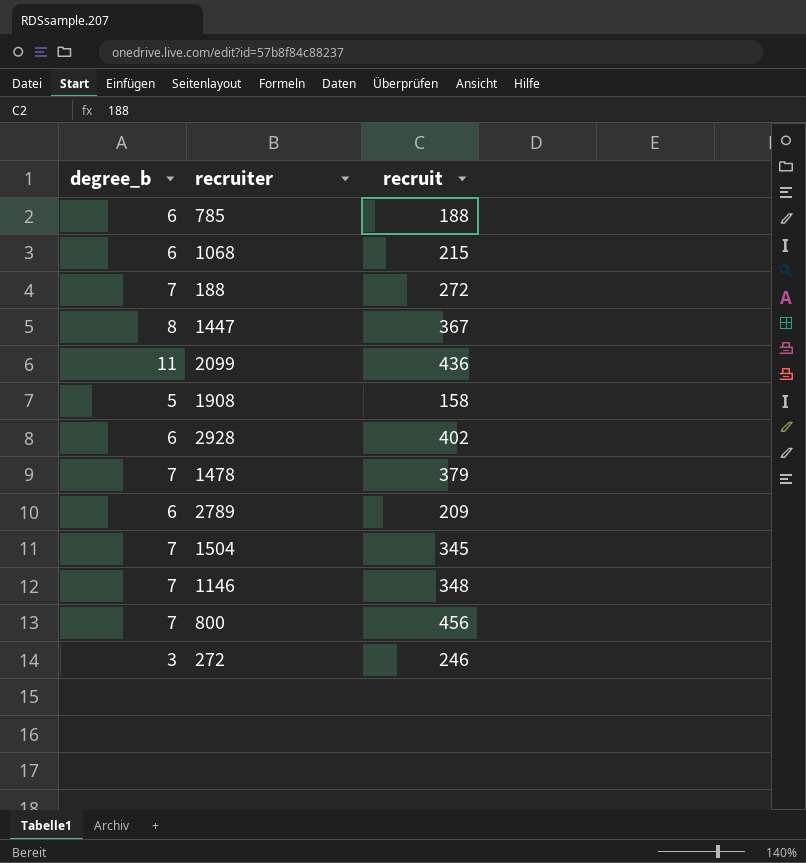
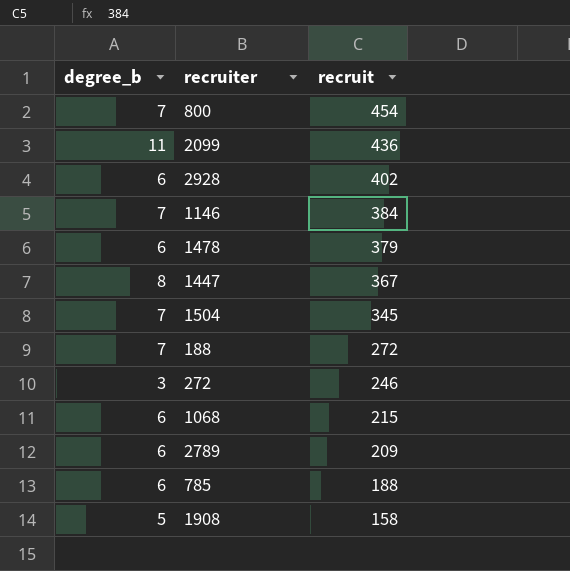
row order: none -> recruit descending
800 | recruit: 456 -> 454
1146 | recruit: 348 -> 384
1478 | degree_b: 7 -> 6

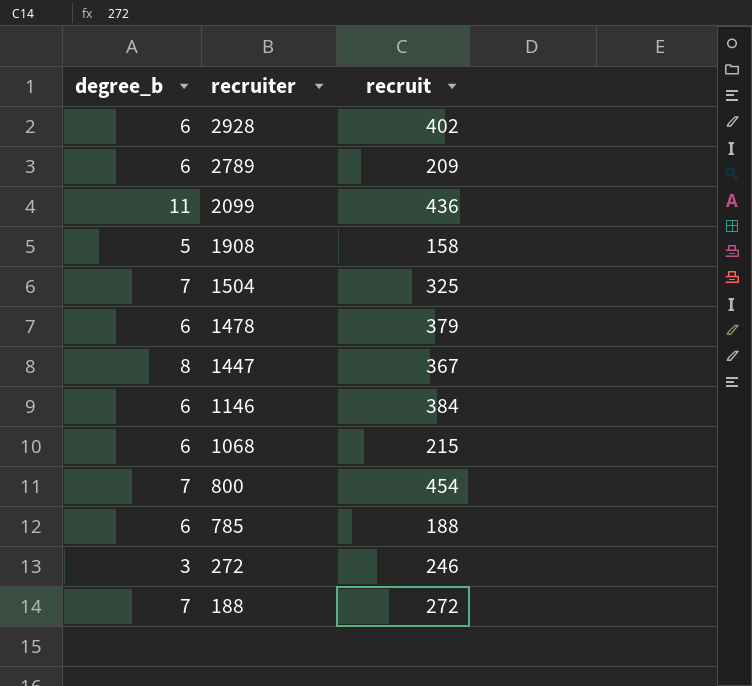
row order: recruit descending -> recruiter descending
1504 | recruit: 345 -> 325
1146 | degree_b: 7 -> 6

